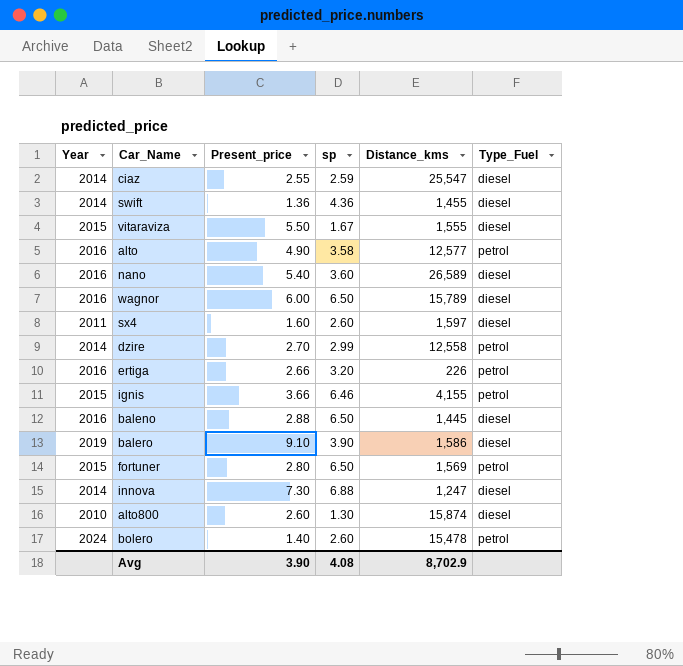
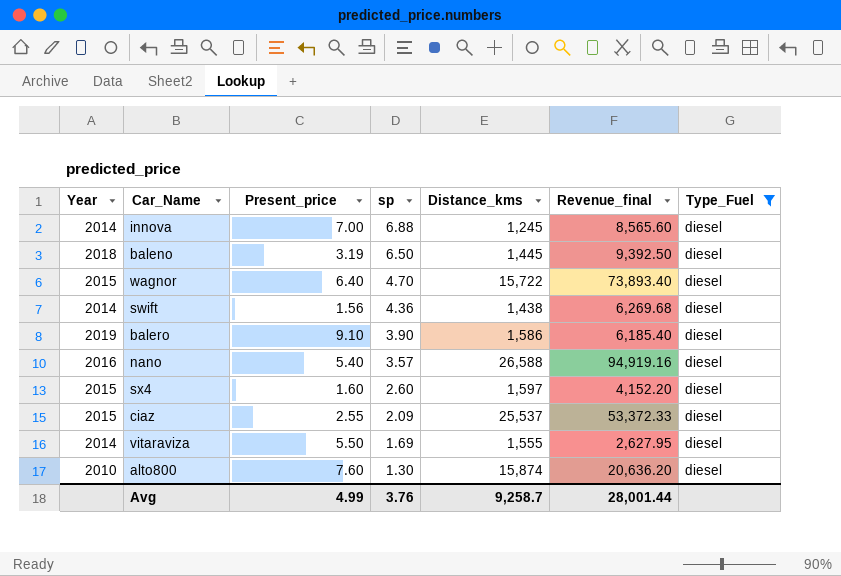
filter: none -> Type_Fuel = diesel
row order: none -> sp descending
column Revenue_final | formula: none -> [sp] * [Distance_kms]
innova | Present_price: 7.30 -> 7.00
innova | Distance_kms: 1,247 -> 1,245
baleno | Year: 2016 -> 2018
baleno | Present_price: 2.88 -> 3.19
wagnor | Year: 2016 -> 2015
wagnor | Present_price: 6.00 -> 6.40
wagnor | sp: 6.50 -> 4.70
wagnor | Distance_kms: 15,789 -> 15,722
swift | Present_price: 1.36 -> 1.56
swift | Distance_kms: 1,455 -> 1,438
nano | sp: 3.60 -> 3.57
nano | Distance_kms: 26,589 -> 26,588
sx4 | Year: 2011 -> 2015
ciaz | Year: 2014 -> 2015
ciaz | sp: 2.59 -> 2.09
ciaz | Distance_kms: 25,547 -> 25,537
vitaraviza | Year: 2015 -> 2014
vitaraviza | sp: 1.67 -> 1.69
alto800 | Present_price: 2.60 -> 7.60
Avg | Present_price: 3.90 -> 4.99
Avg | sp: 4.08 -> 3.76
Avg | Distance_kms: 8,702.9 -> 9,258.7

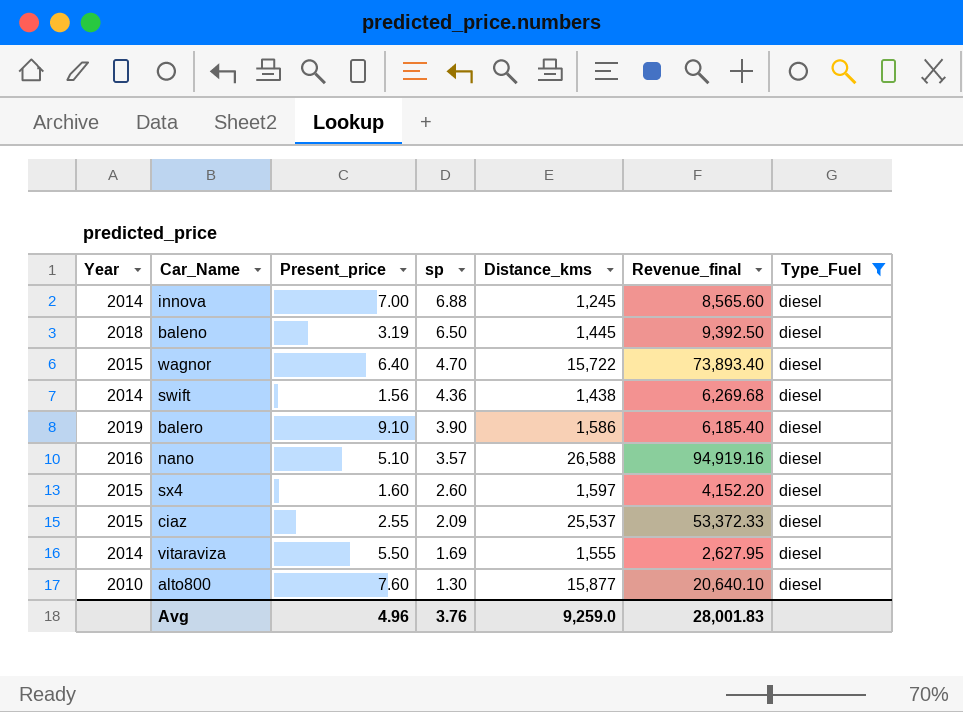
nano | Present_price: 5.40 -> 5.10
alto800 | Distance_kms: 15,874 -> 15,877
alto800 | Revenue_final: 20,636.20 -> 20,640.10
Avg | Present_price: 4.99 -> 4.96
Avg | Distance_kms: 9,258.7 -> 9,259.0
Avg | Revenue_final: 28,001.44 -> 28,001.83

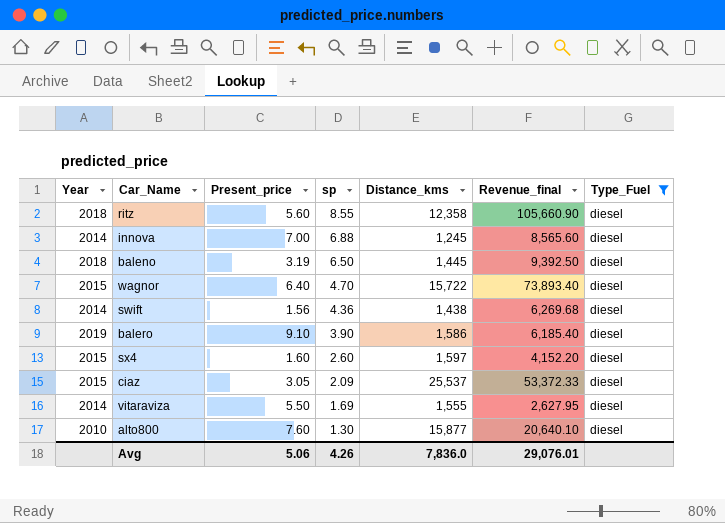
row nano: 2016 | 5.10 | 3.57 | 26,588 | 94,919.16 | diesel -> none
row ritz: none -> 2018 | 5.60 | 8.55 | 12,358 | 105,660.90 | diesel
ciaz | Present_price: 2.55 -> 3.05
Avg | Present_price: 4.96 -> 5.06
Avg | sp: 3.76 -> 4.26
Avg | Distance_kms: 9,259.0 -> 7,836.0
Avg | Revenue_final: 28,001.83 -> 29,076.01

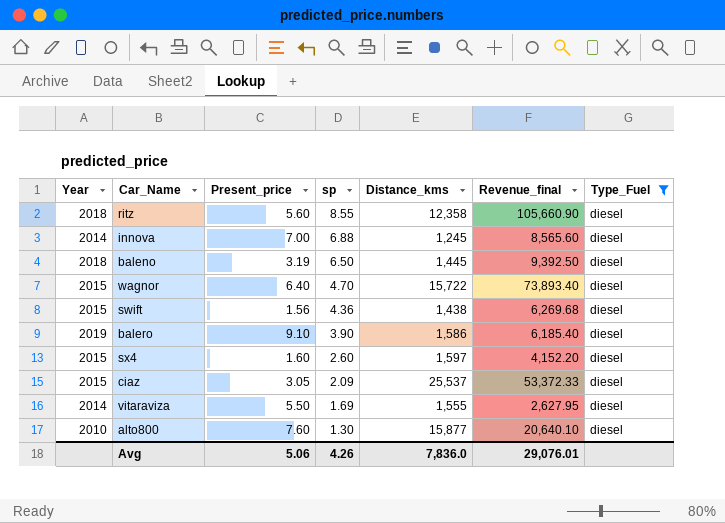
swift | Year: 2014 -> 2015

